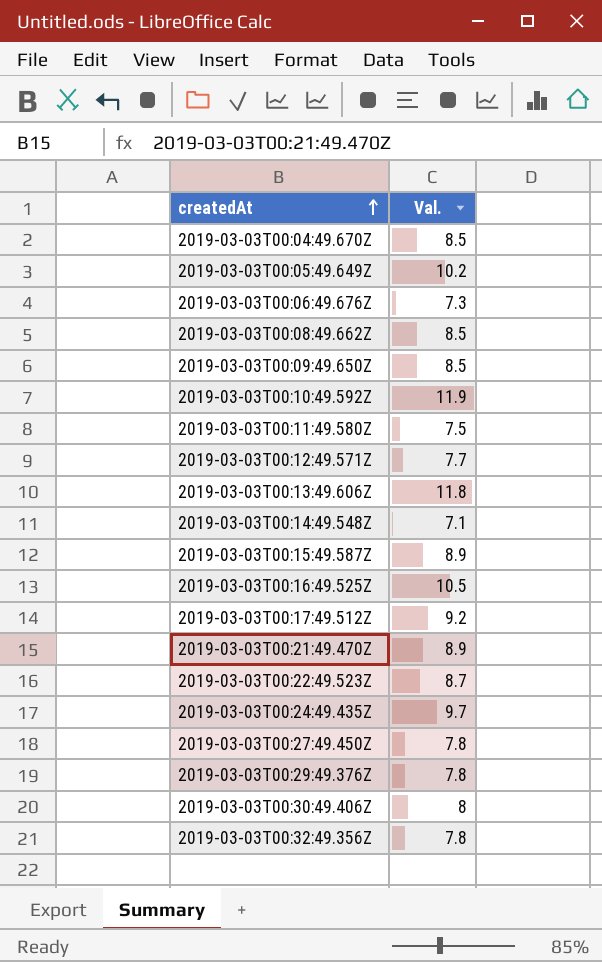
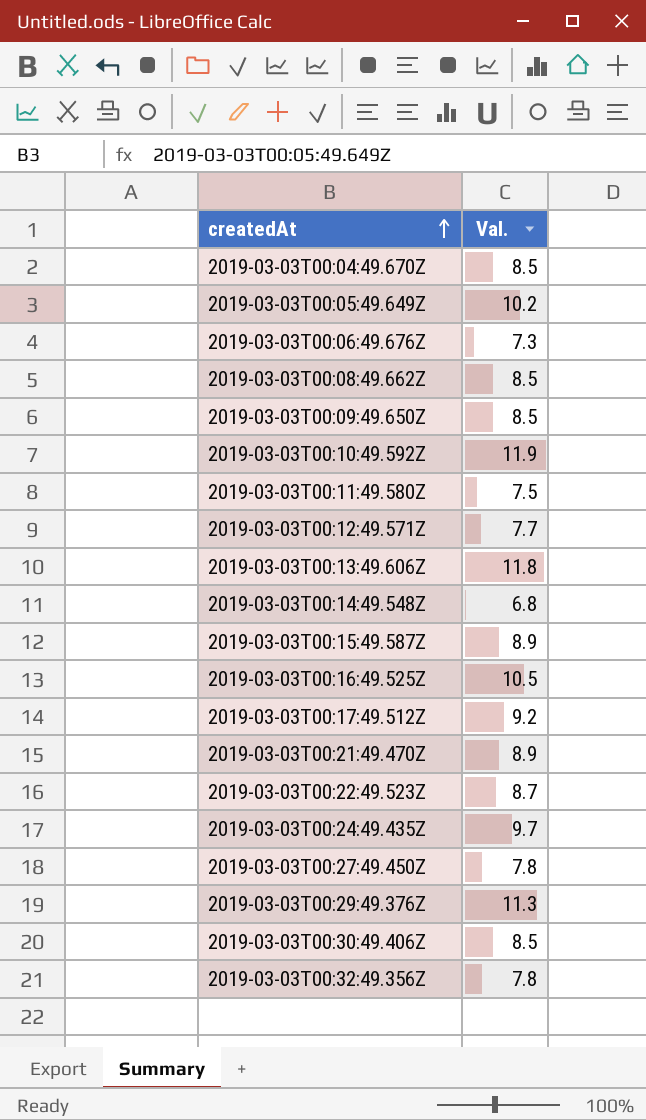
2019-03-03T00:14:49.548Z | Val.: 7.1 -> 6.8
2019-03-03T00:29:49.376Z | Val.: 7.8 -> 11.3
2019-03-03T00:30:49.406Z | Val.: 8 -> 8.5

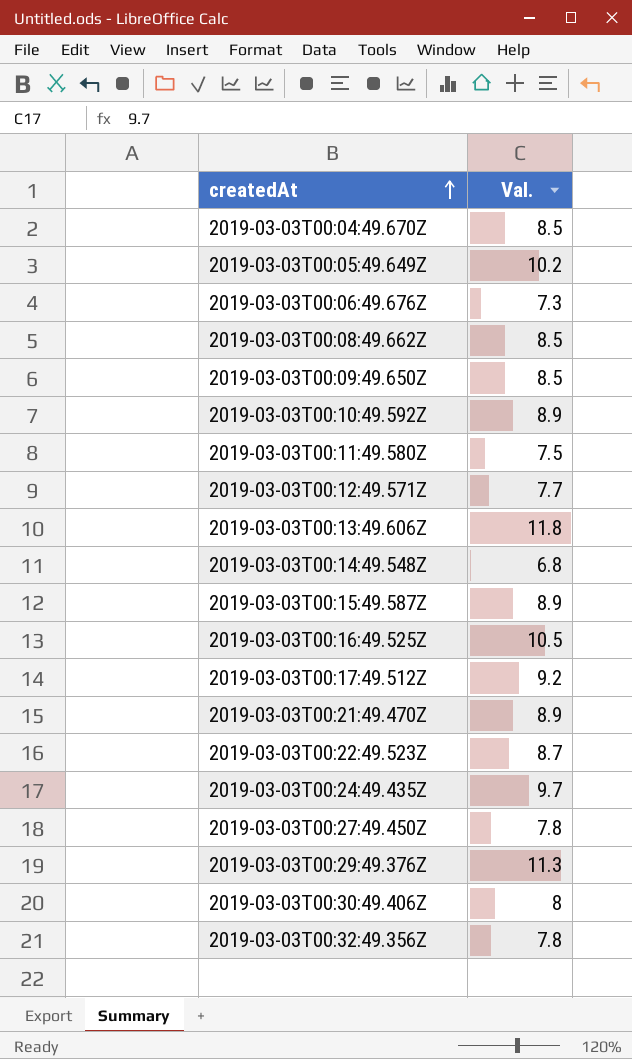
2019-03-03T00:10:49.592Z | Val.: 11.9 -> 8.9
2019-03-03T00:30:49.406Z | Val.: 8.5 -> 8

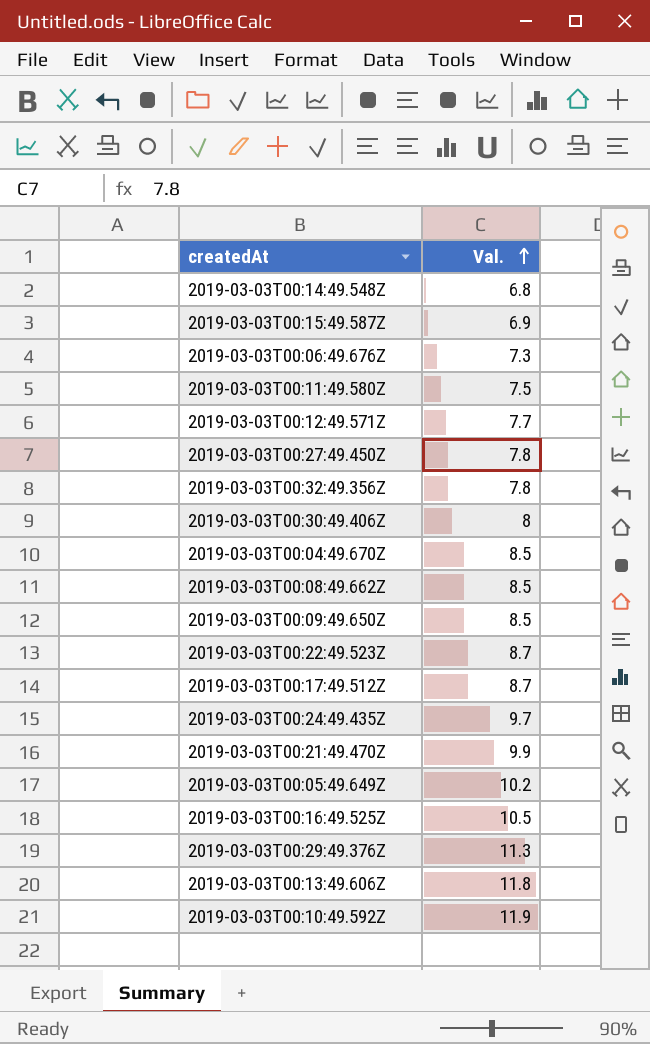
row order: createdAt ascending -> Val. ascending
2019-03-03T00:15:49.587Z | Val.: 8.9 -> 6.9
2019-03-03T00:17:49.512Z | Val.: 9.2 -> 8.7
2019-03-03T00:21:49.470Z | Val.: 8.9 -> 9.9
2019-03-03T00:10:49.592Z | Val.: 8.9 -> 11.9

